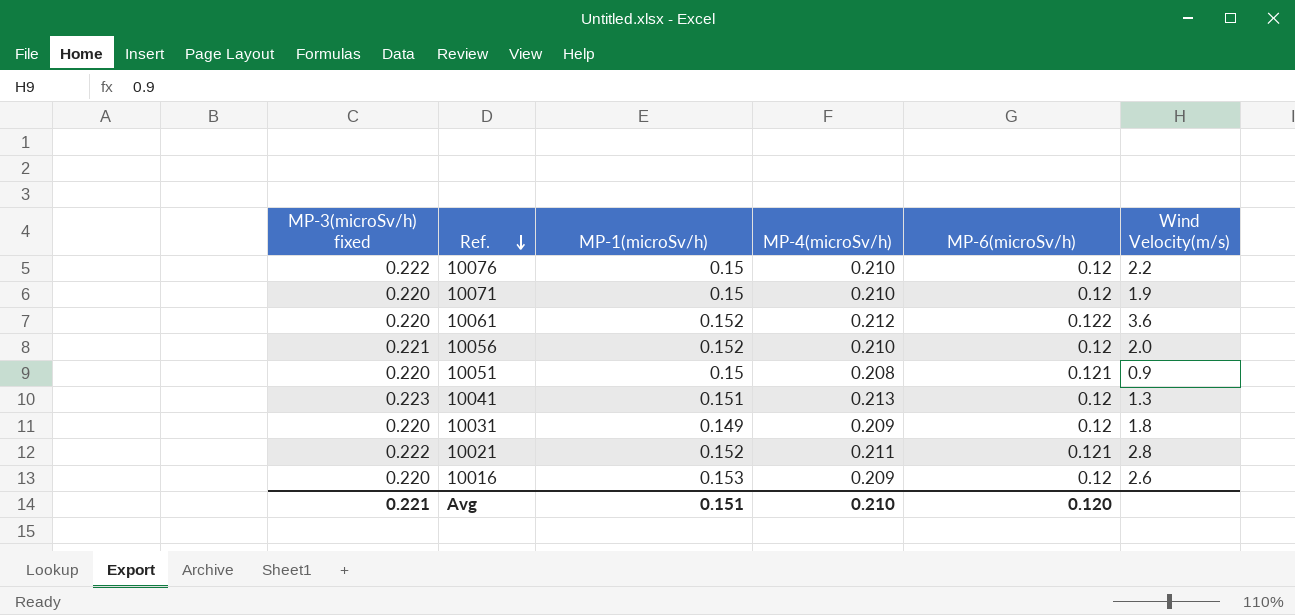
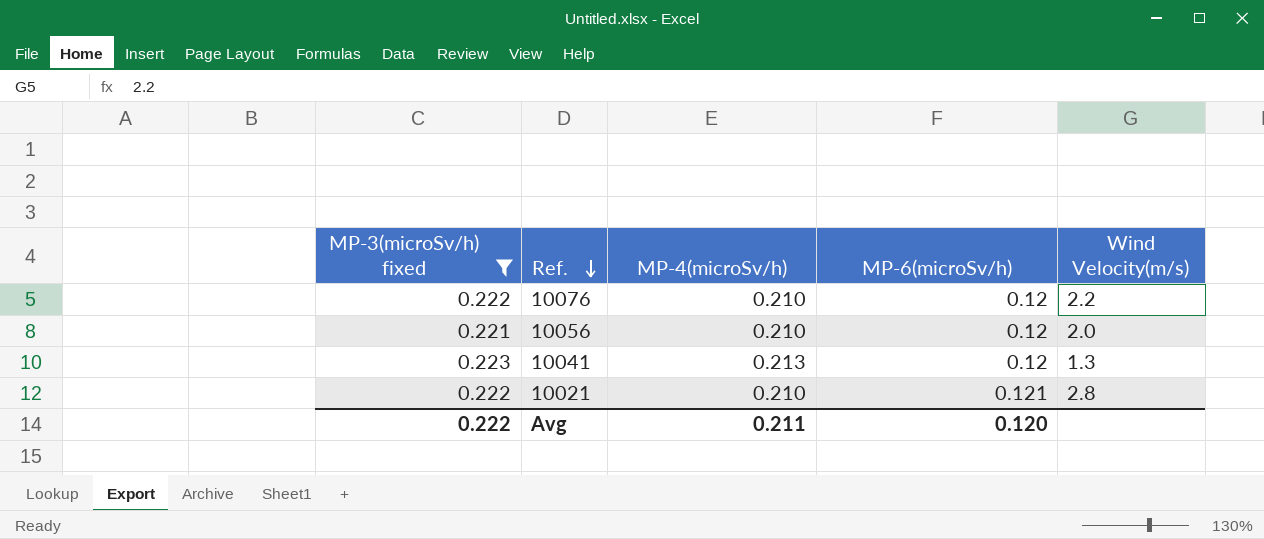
filter: none -> MP-3(microSv/h) fixed != 0.220
column MP-1(microSv/h) | position: 3 -> none
10021 | MP-4(microSv/h): 0.211 -> 0.210
Avg | MP-3(microSv/h) fixed: 0.221 -> 0.222
Avg | MP-4(microSv/h): 0.210 -> 0.211

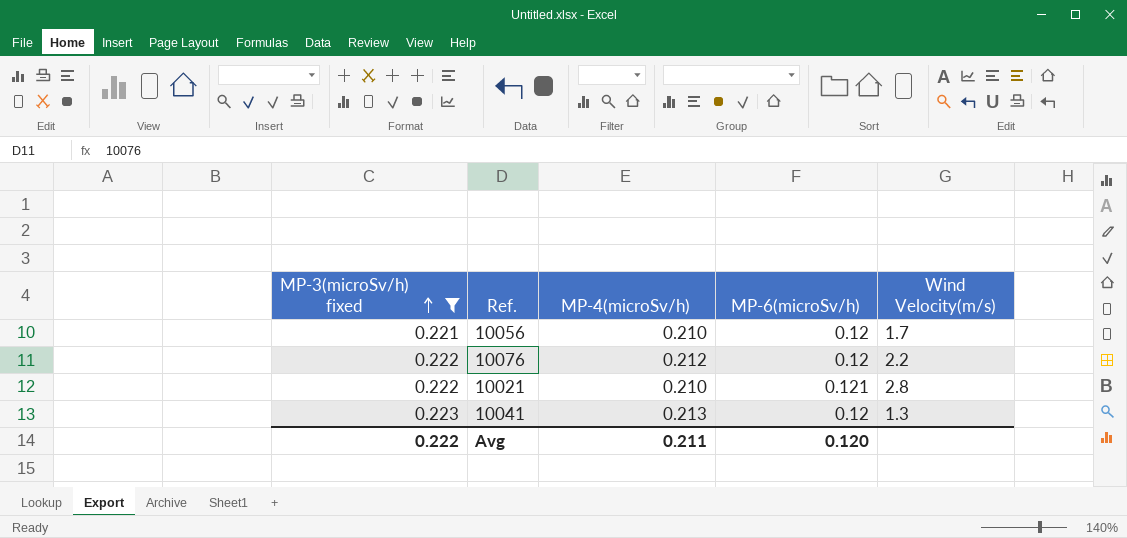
row order: Ref. descending -> MP-3(microSv/h) fixed ascending
10056 | Wind Velocity(m/s): 2.0 -> 1.7
10076 | MP-4(microSv/h): 0.210 -> 0.212

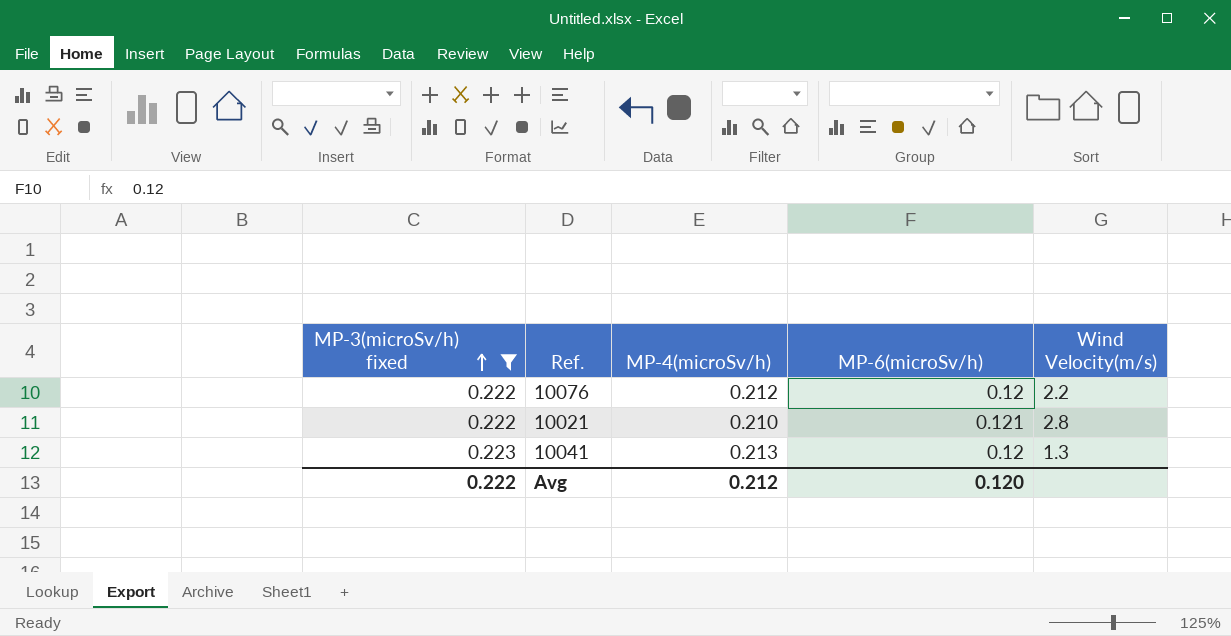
row 10056: 0.221 | 0.210 | 0.12 | 1.7 -> none
Avg | MP-4(microSv/h): 0.211 -> 0.212

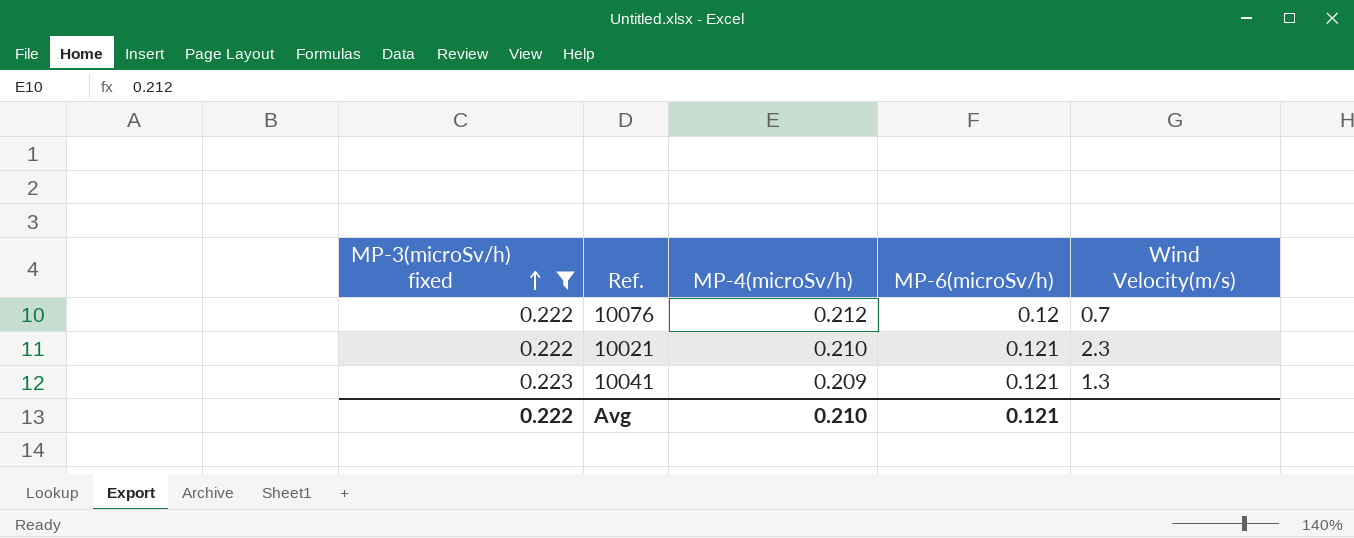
10076 | Wind Velocity(m/s): 2.2 -> 0.7
10021 | Wind Velocity(m/s): 2.8 -> 2.3
10041 | MP-4(microSv/h): 0.213 -> 0.209
10041 | MP-6(microSv/h): 0.12 -> 0.121
Avg | MP-4(microSv/h): 0.212 -> 0.210
Avg | MP-6(microSv/h): 0.120 -> 0.121

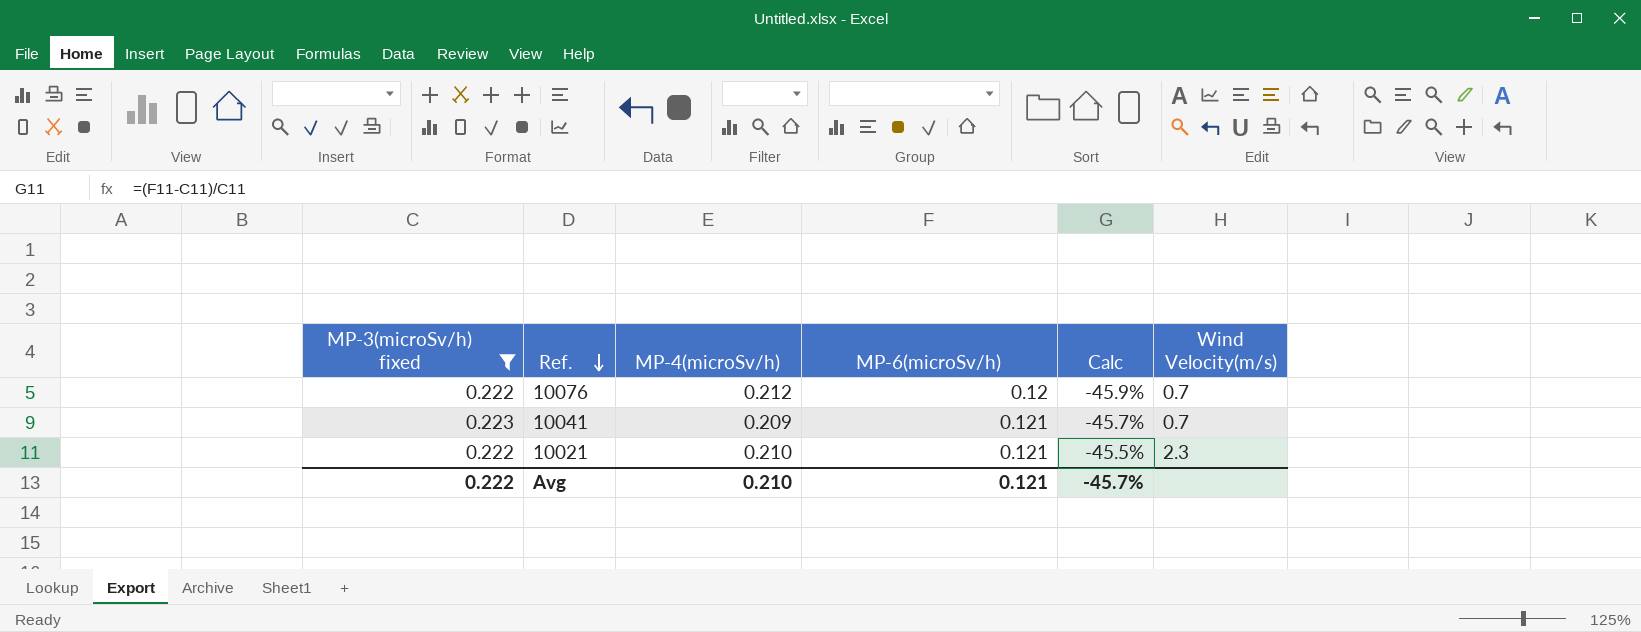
row order: MP-3(microSv/h) fixed ascending -> Ref. descending
column Calc | formula: none -> ([MP-6(microSv/h)] - [MP-3(microSv/h) fixed]) / [MP-3(microSv/h) fixed]
10041 | Wind Velocity(m/s): 1.3 -> 0.7

